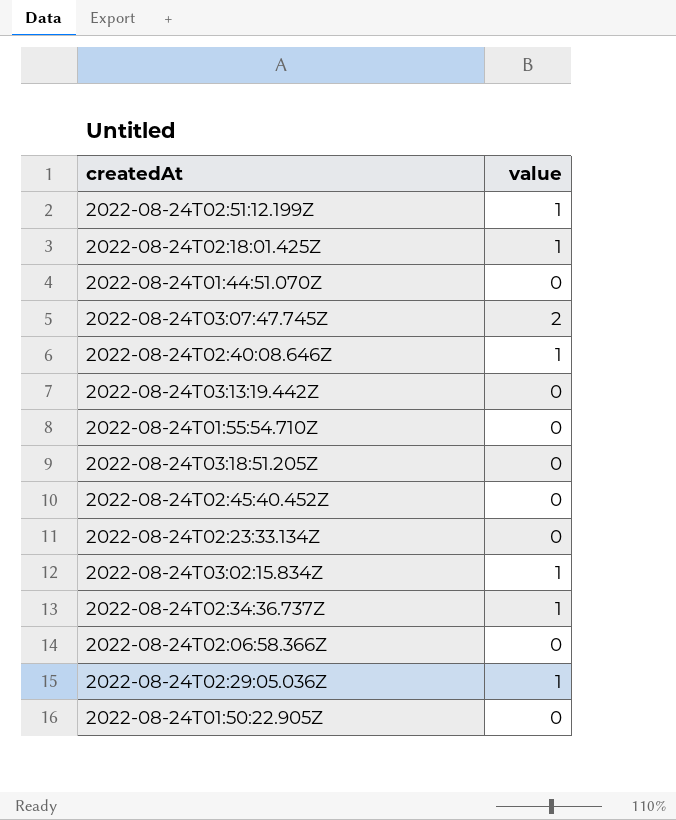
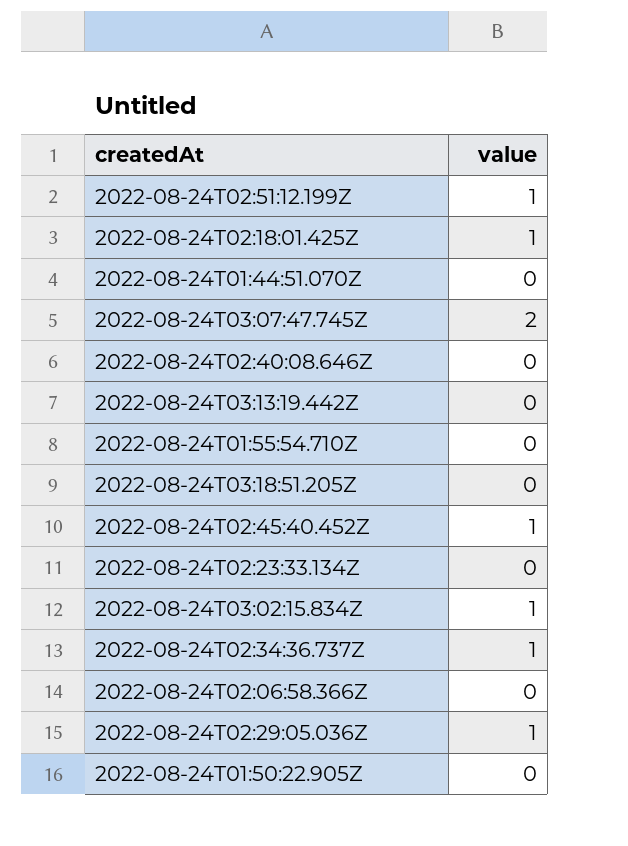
2022-08-24T02:40:08.646Z | value: 1 -> 0
2022-08-24T02:45:40.452Z | value: 0 -> 1

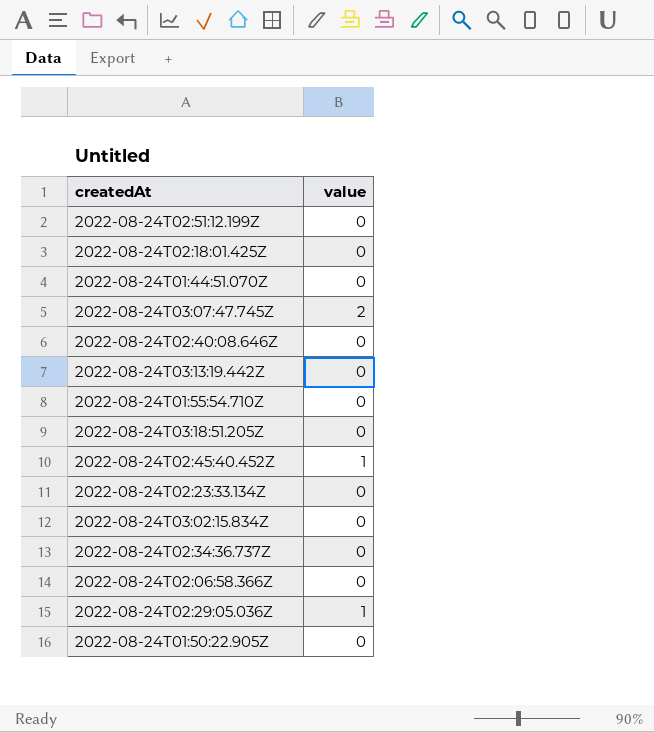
2022-08-24T02:51:12.199Z | value: 1 -> 0
2022-08-24T02:18:01.425Z | value: 1 -> 0
2022-08-24T03:02:15.834Z | value: 1 -> 0
2022-08-24T02:34:36.737Z | value: 1 -> 0

